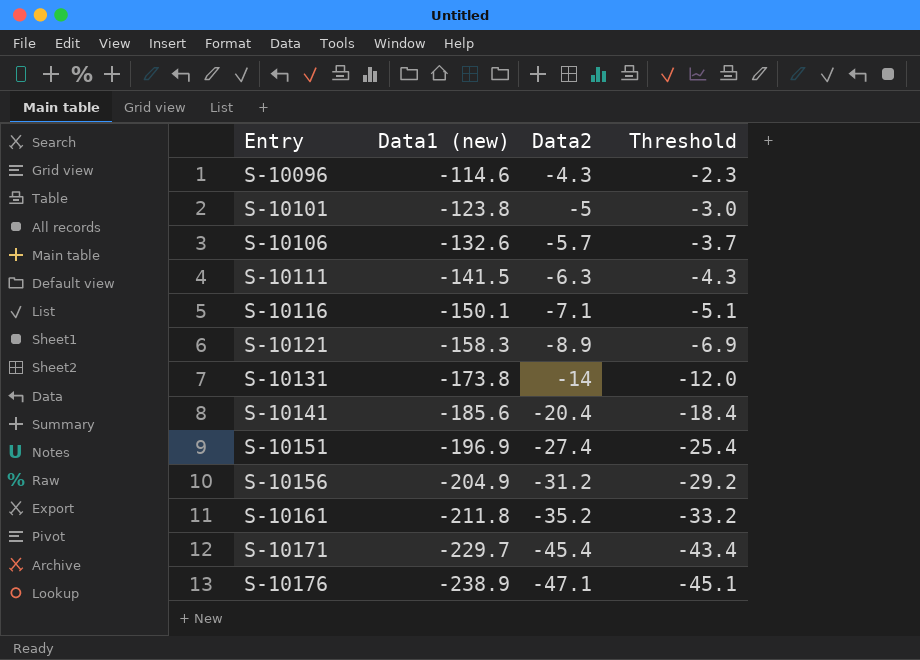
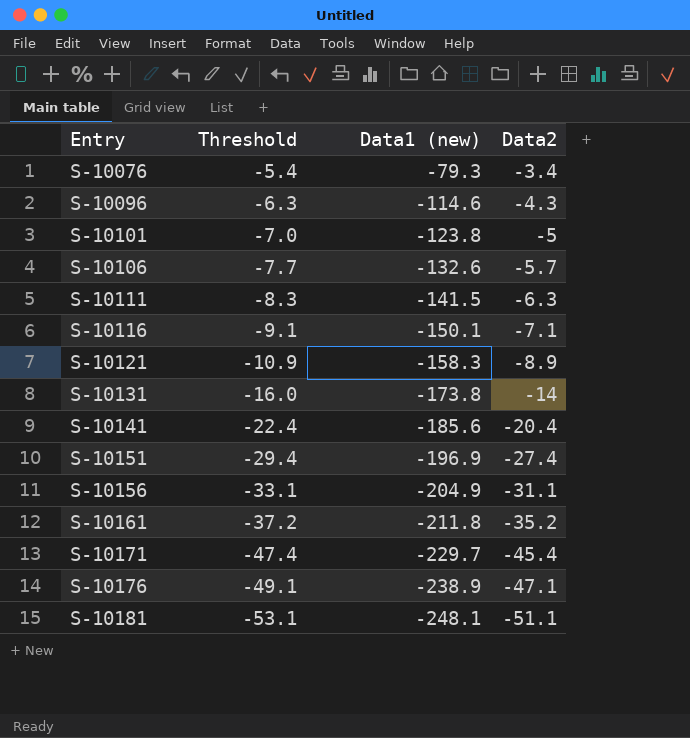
column Threshold | formula: [Data2] + 2 -> [Data2] - 2
column Threshold | position: 4 -> 2
row S-10076: none -> -5.4 | -79.3 | -3.4
S-10156 | Data2: -31.2 -> -31.1
row S-10181: none -> -53.1 | -248.1 | -51.1

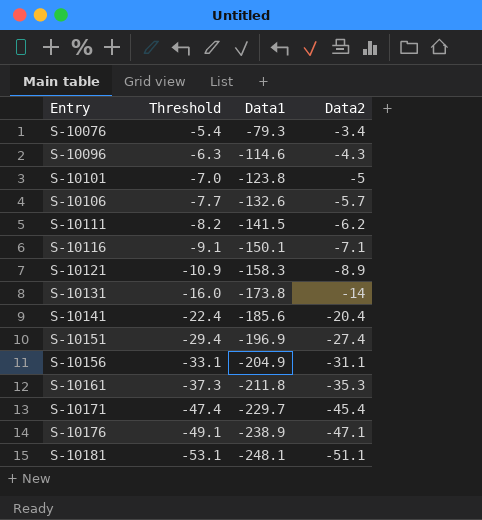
column name: Data1 (new) -> Data1
S-10111 | Threshold: -8.3 -> -8.2
S-10111 | Data2: -6.3 -> -6.2
S-10161 | Threshold: -37.2 -> -37.3
S-10161 | Data2: -35.2 -> -35.3

